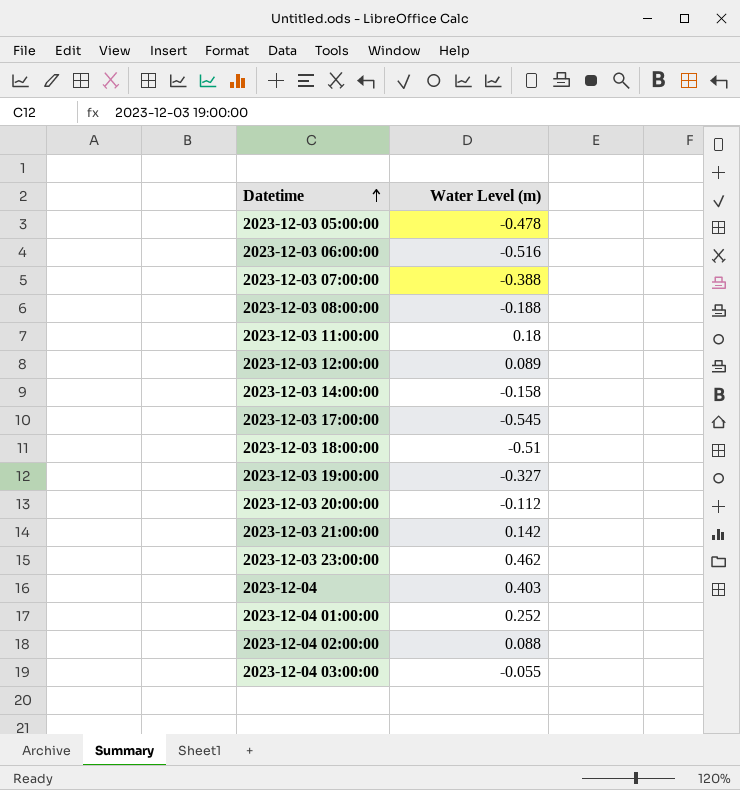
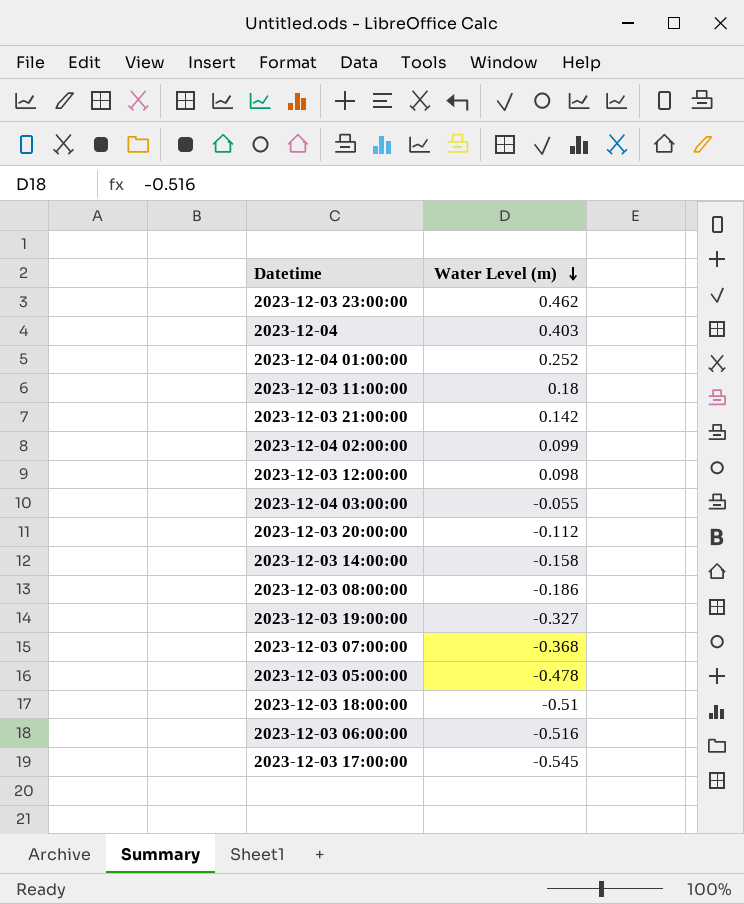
row order: Datetime ascending -> Water Level (m) descending
2023-12-04 02:00:00 | Water Level (m): 0.088 -> 0.099
2023-12-03 12:00:00 | Water Level (m): 0.089 -> 0.098
2023-12-03 08:00:00 | Water Level (m): -0.188 -> -0.186
2023-12-03 07:00:00 | Water Level (m): -0.388 -> -0.368

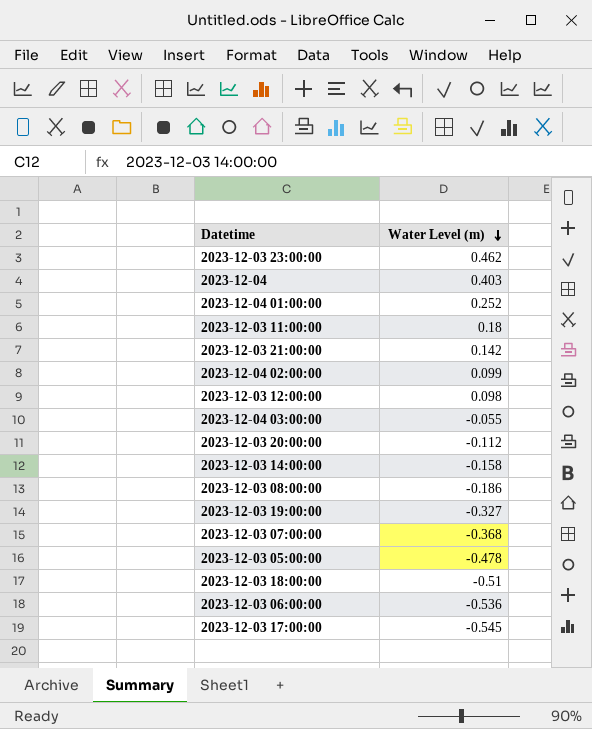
2023-12-03 06:00:00 | Water Level (m): -0.516 -> -0.536

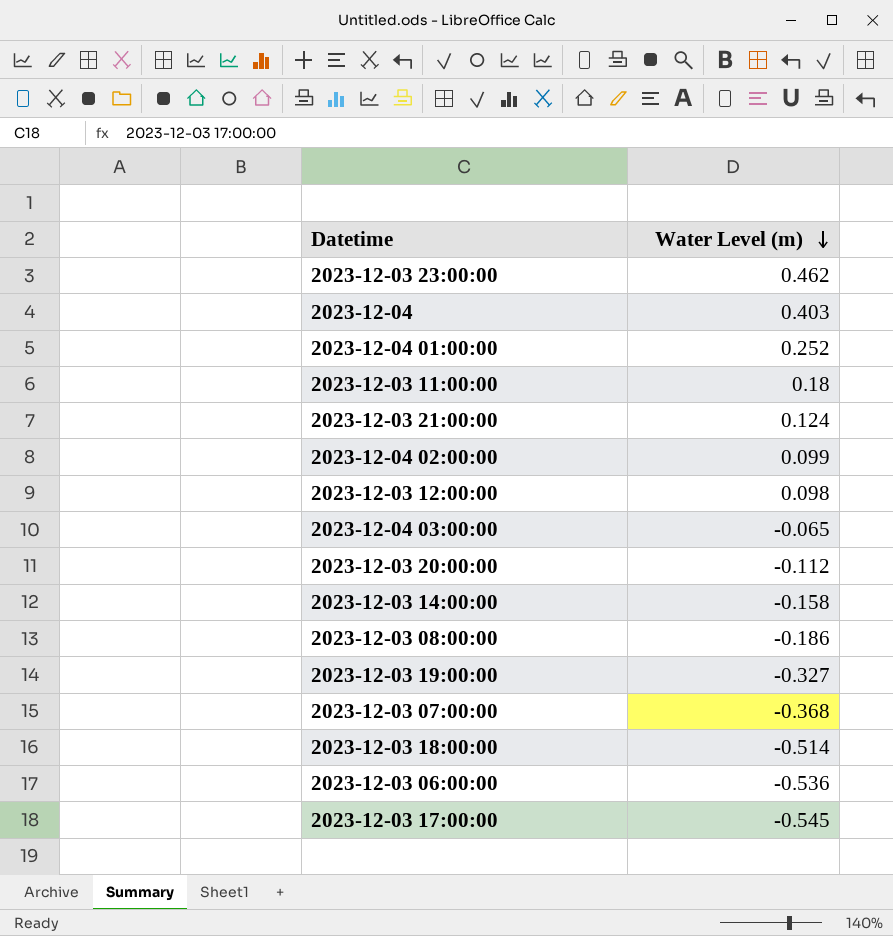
row 2023-12-03 05:00:00: -0.478 -> none
2023-12-03 21:00:00 | Water Level (m): 0.142 -> 0.124
2023-12-04 03:00:00 | Water Level (m): -0.055 -> -0.065
2023-12-03 18:00:00 | Water Level (m): -0.51 -> -0.514

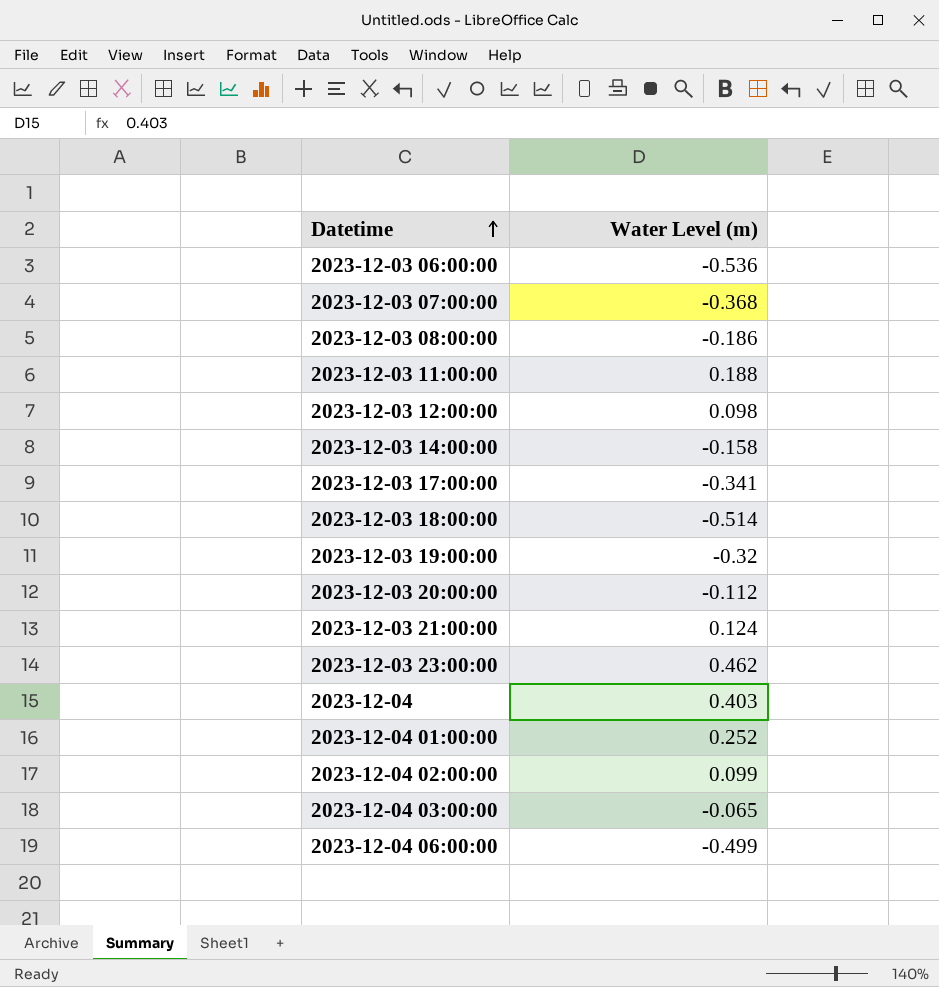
row order: Water Level (m) descending -> Datetime ascending
2023-12-03 11:00:00 | Water Level (m): 0.18 -> 0.188
2023-12-03 17:00:00 | Water Level (m): -0.545 -> -0.341
2023-12-03 19:00:00 | Water Level (m): -0.327 -> -0.32
row 2023-12-04 06:00:00: none -> -0.499

